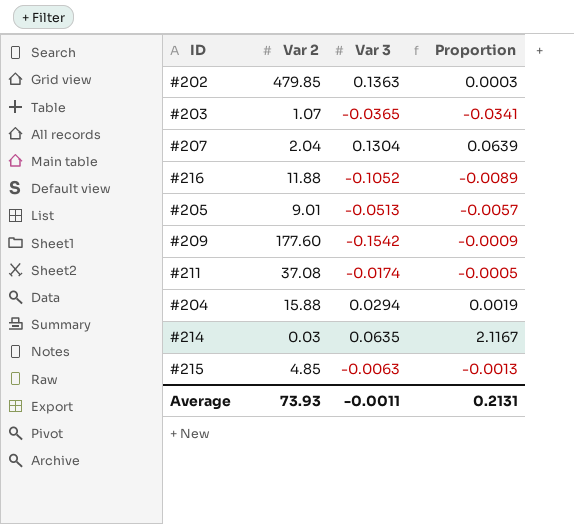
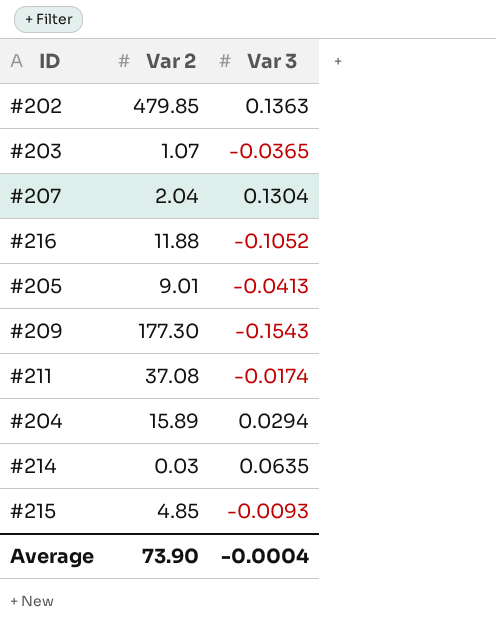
column Proportion | formula: [Var 3] / [Var 2] -> none
#205 | Var 3: -0.0513 -> -0.0413
#209 | Var 2: 177.60 -> 177.30
#209 | Var 3: -0.1542 -> -0.1543
#204 | Var 2: 15.88 -> 15.89
#215 | Var 3: -0.0063 -> -0.0093
Average | Var 2: 73.93 -> 73.90
Average | Var 3: -0.0011 -> -0.0004

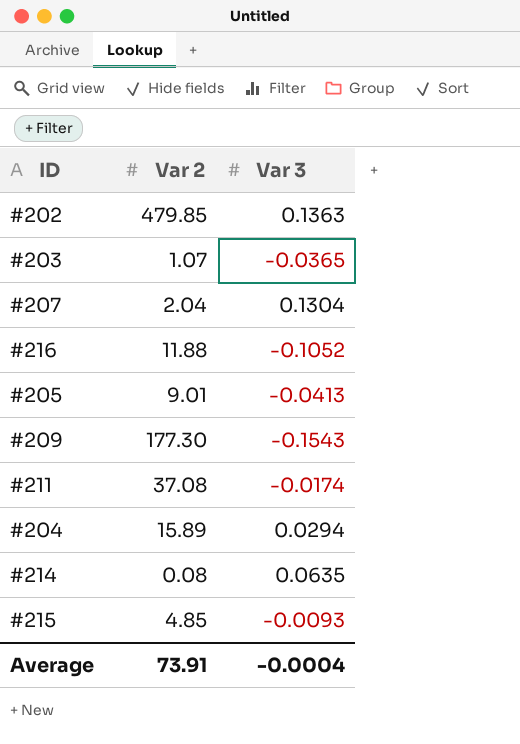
#214 | Var 2: 0.03 -> 0.08
Average | Var 2: 73.90 -> 73.91

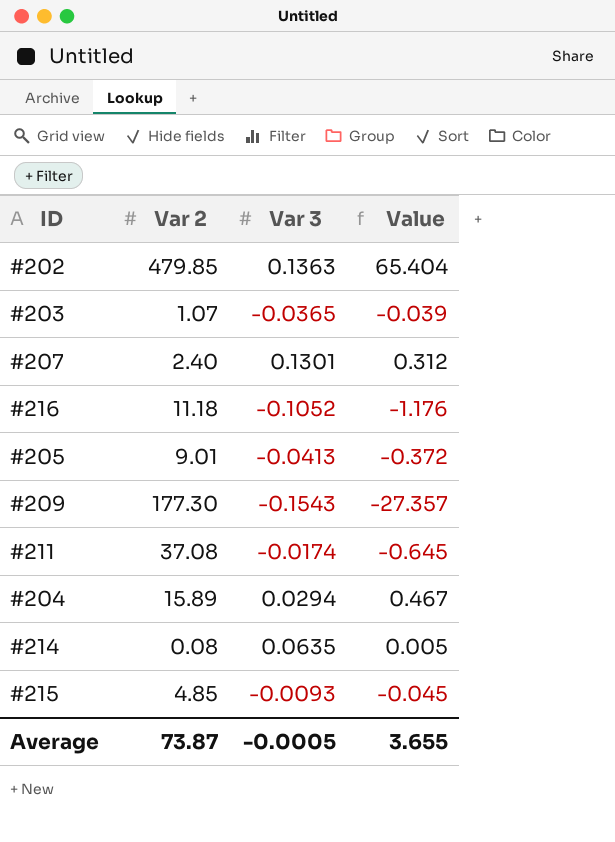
column Value | formula: none -> [Var 2] * [Var 3]
#207 | Var 2: 2.04 -> 2.40
#207 | Var 3: 0.1304 -> 0.1301
#216 | Var 2: 11.88 -> 11.18
Average | Var 2: 73.91 -> 73.87
Average | Var 3: -0.0004 -> -0.0005

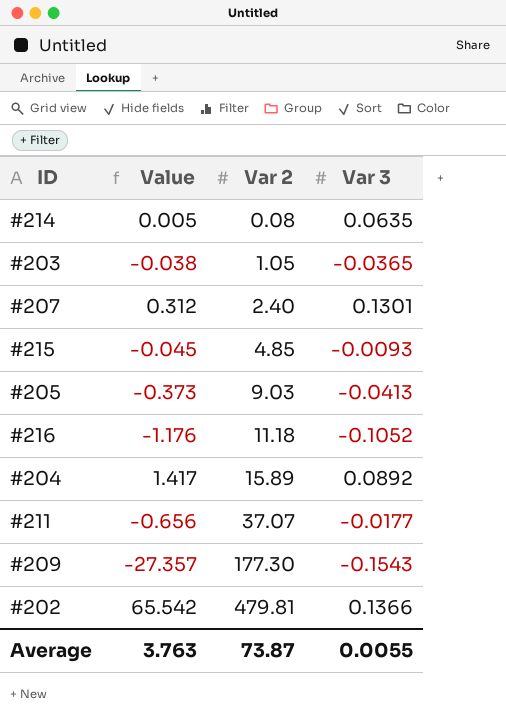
row order: none -> Var 2 ascending
column Value | position: 4 -> 2
#203 | Value: -0.039 -> -0.038
#203 | Var 2: 1.07 -> 1.05
#205 | Value: -0.372 -> -0.373
#205 | Var 2: 9.01 -> 9.03
#204 | Value: 0.467 -> 1.417
#204 | Var 3: 0.0294 -> 0.0892
#211 | Value: -0.645 -> -0.656
#211 | Var 2: 37.08 -> 37.07
#211 | Var 3: -0.0174 -> -0.0177
#202 | Value: 65.404 -> 65.542
#202 | Var 2: 479.85 -> 479.81
#202 | Var 3: 0.1363 -> 0.1366
Average | Value: 3.655 -> 3.763
Average | Var 3: -0.0005 -> 0.0055

